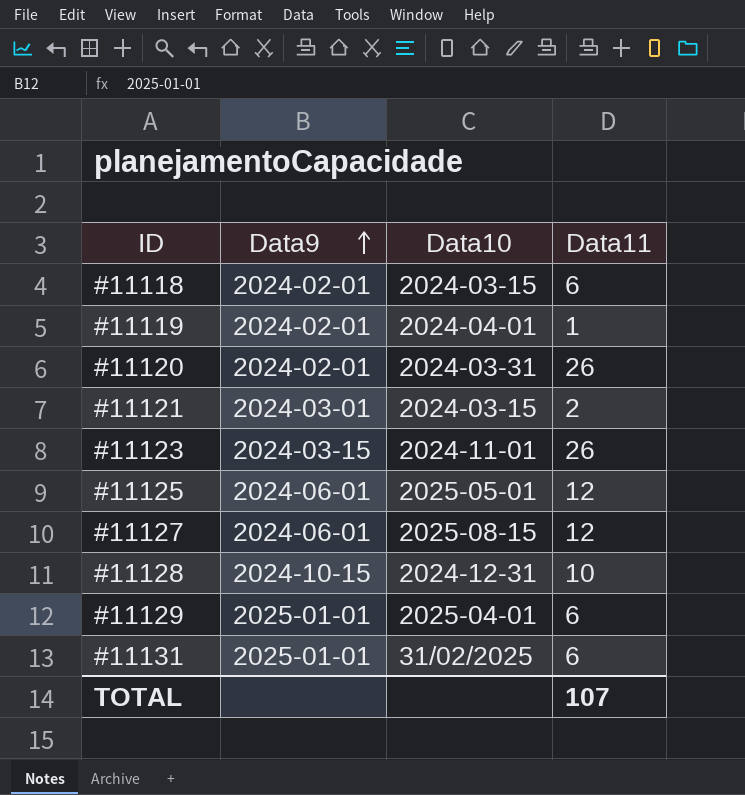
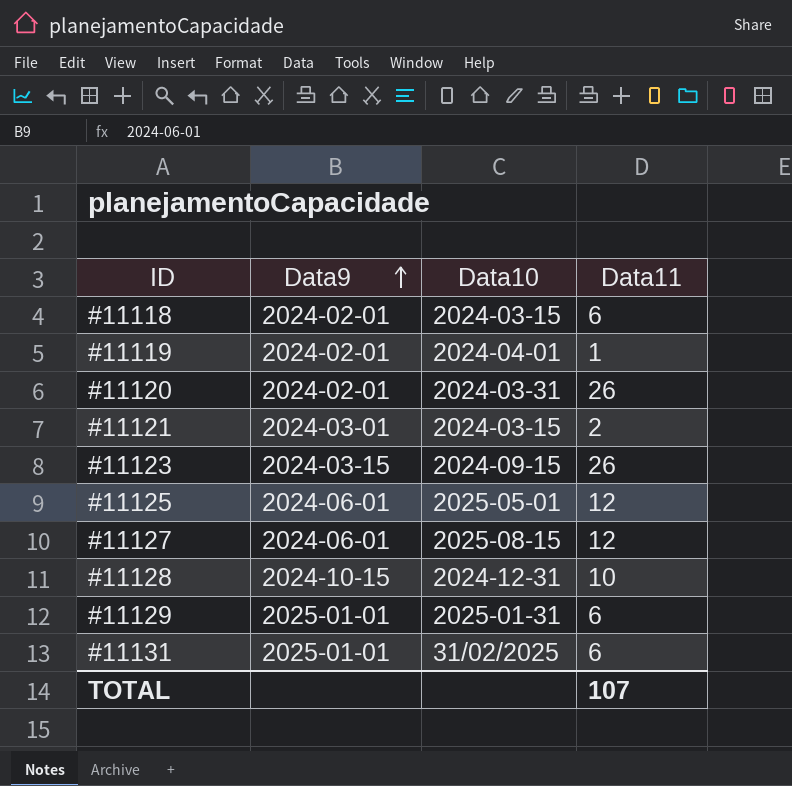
#11123 | Data10: 2024-11-01 -> 2024-09-15
#11129 | Data10: 2025-04-01 -> 2025-01-31

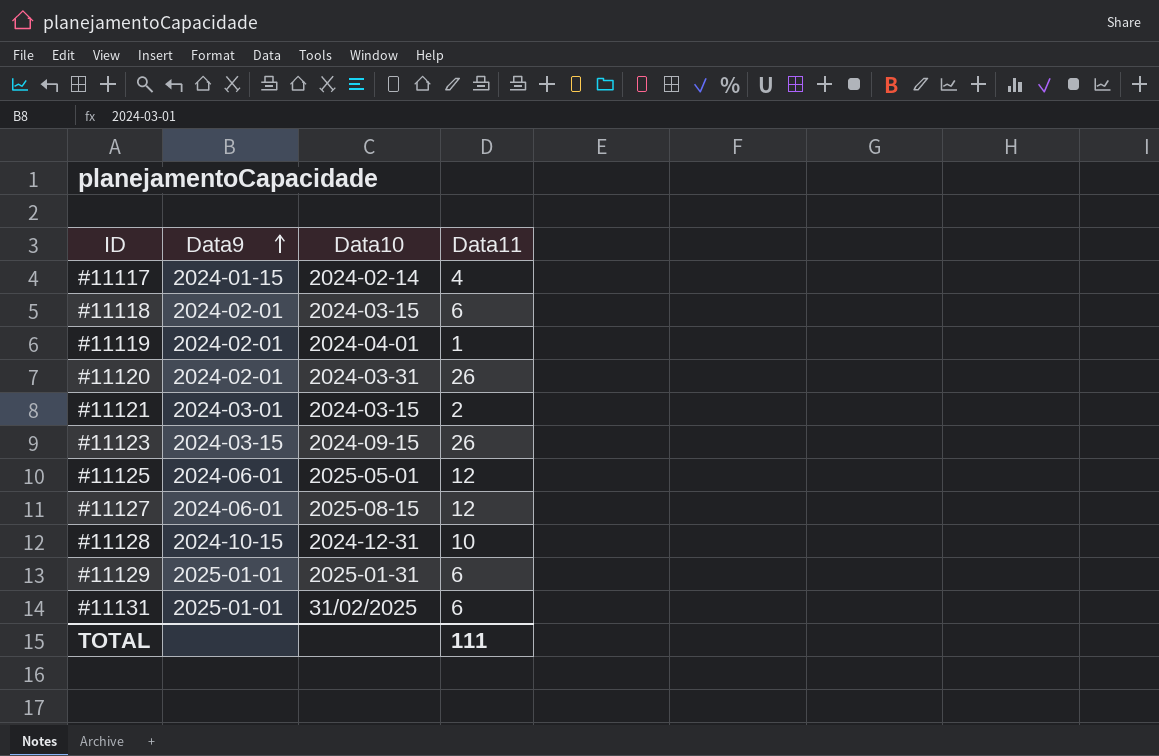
row #11117: none -> 2024-01-15 | 2024-02-14 | 4
TOTAL | Data11: 107 -> 111

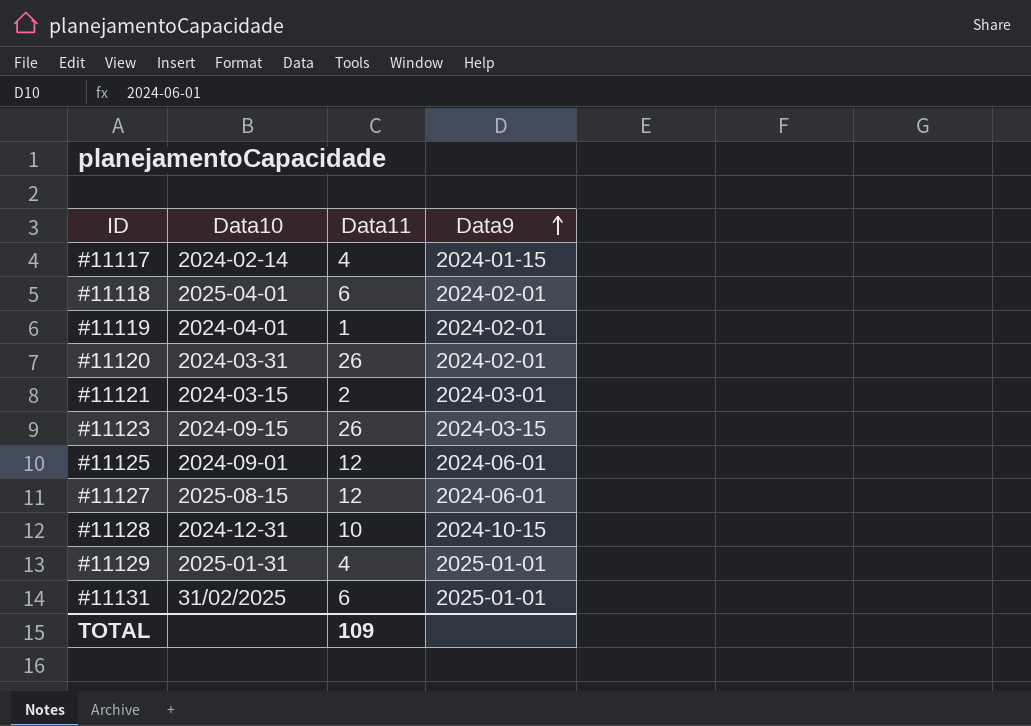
column Data9 | position: 2 -> 4
#11118 | Data10: 2024-03-15 -> 2025-04-01
#11125 | Data10: 2025-05-01 -> 2024-09-01
#11129 | Data11: 6 -> 4
TOTAL | Data11: 111 -> 109

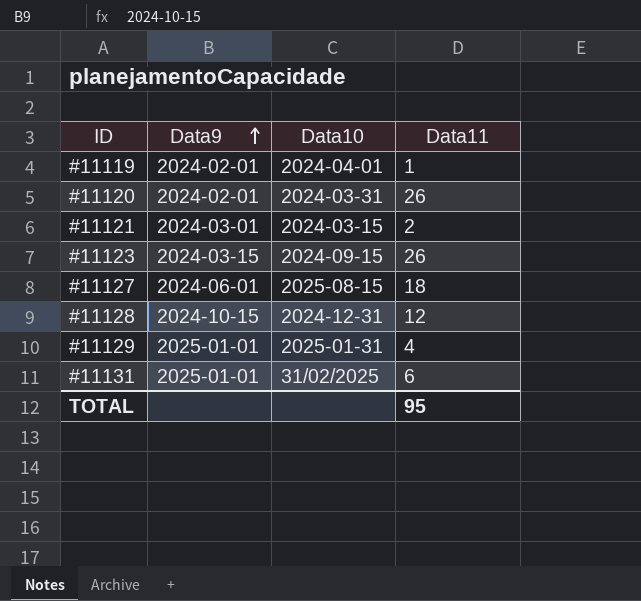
column Data9 | position: 4 -> 2
row #11117: 2024-02-14 | 4 | 2024-01-15 -> none
row #11118: 2025-04-01 | 6 | 2024-02-01 -> none
row #11125: 2024-09-01 | 12 | 2024-06-01 -> none
#11127 | Data11: 12 -> 18
#11128 | Data11: 10 -> 12
TOTAL | Data11: 109 -> 95

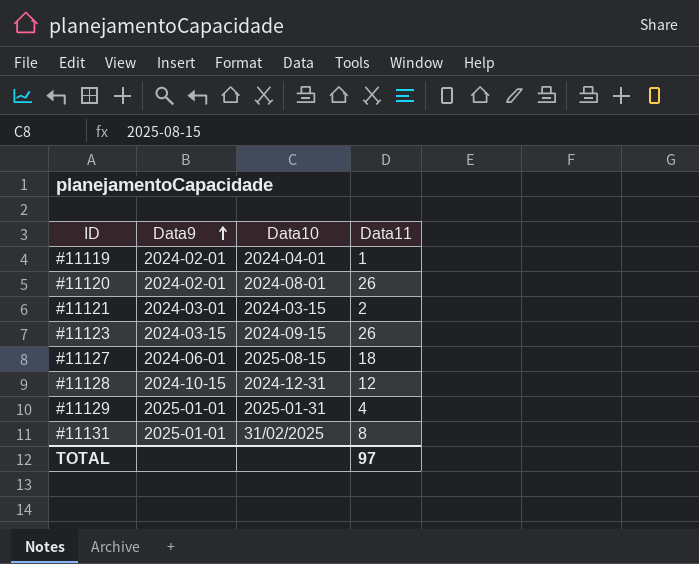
#11120 | Data10: 2024-03-31 -> 2024-08-01
#11131 | Data11: 6 -> 8
TOTAL | Data11: 95 -> 97

